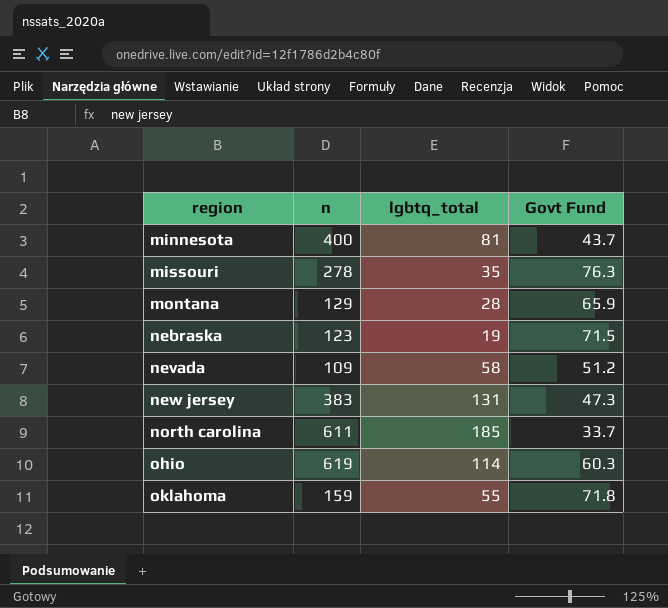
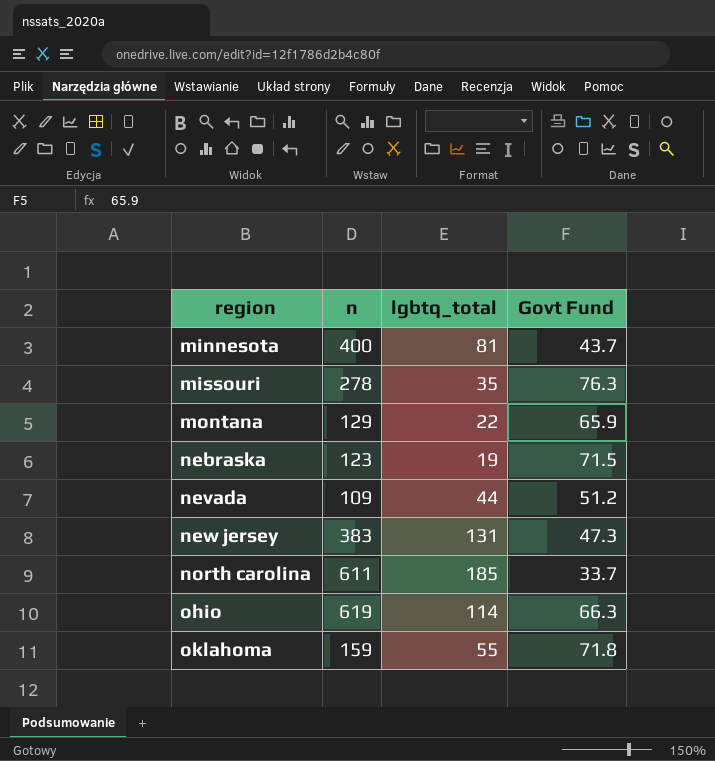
montana | lgbtq_total: 28 -> 22
nevada | lgbtq_total: 58 -> 44
ohio | Govt Fund: 60.3 -> 66.3

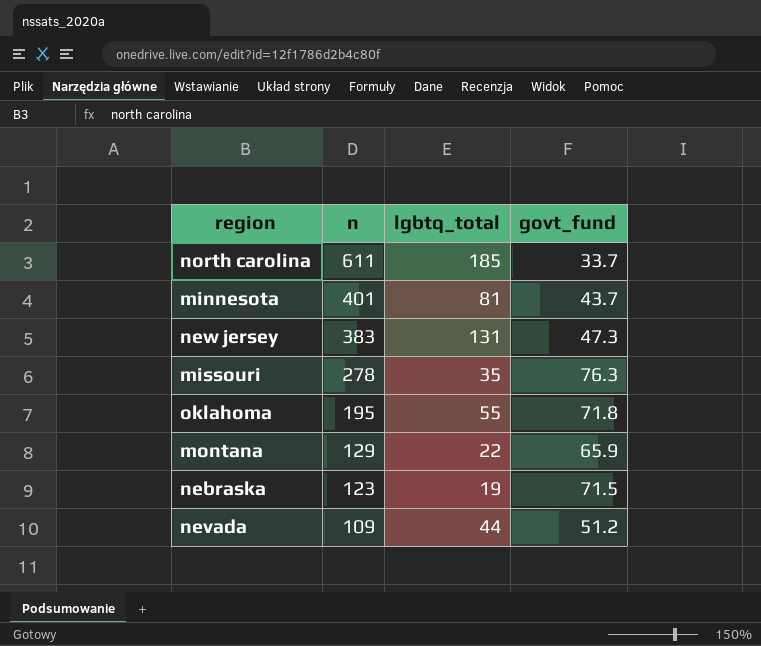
row order: region ascending -> n descending
column name: Govt Fund -> govt_fund
row ohio: 619 | 114 | 66.3 -> none
minnesota | n: 400 -> 401
oklahoma | n: 159 -> 195

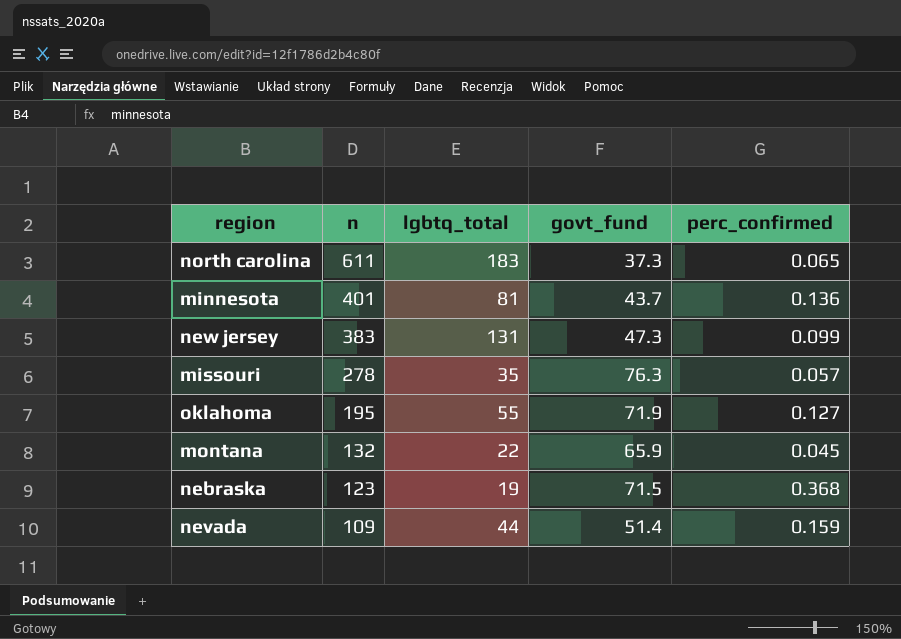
column perc_confirmed | position: none -> 5
north carolina | lgbtq_total: 185 -> 183
north carolina | govt_fund: 33.7 -> 37.3
oklahoma | govt_fund: 71.8 -> 71.9
montana | n: 129 -> 132
nevada | govt_fund: 51.2 -> 51.4

